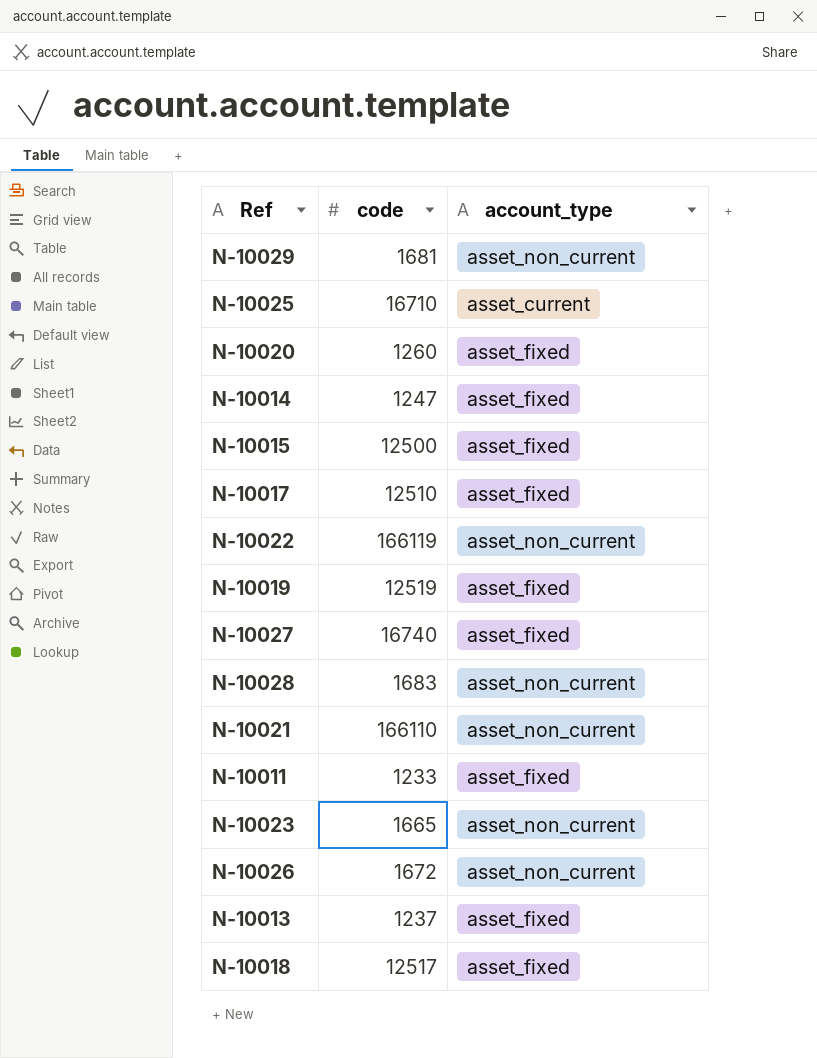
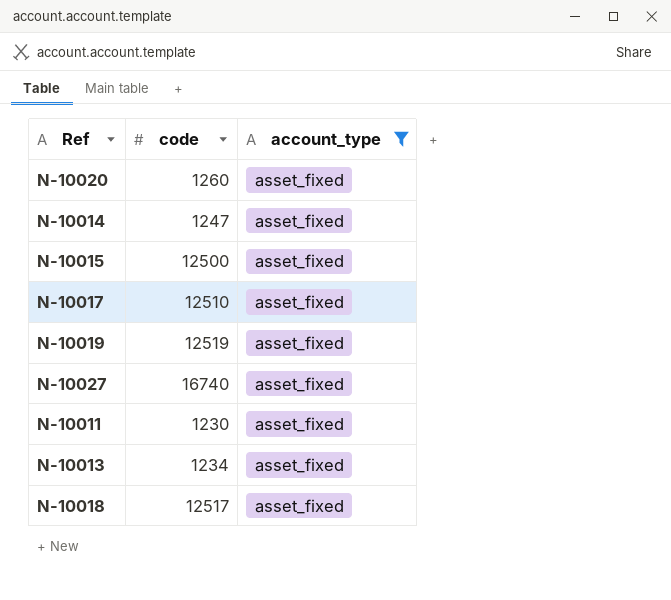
filter: none -> account_type = asset_fixed
N-10011 | code: 1233 -> 1230
N-10013 | code: 1237 -> 1234

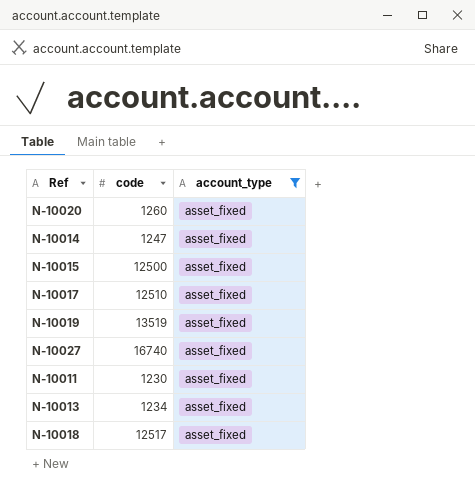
N-10019 | code: 12519 -> 13519

